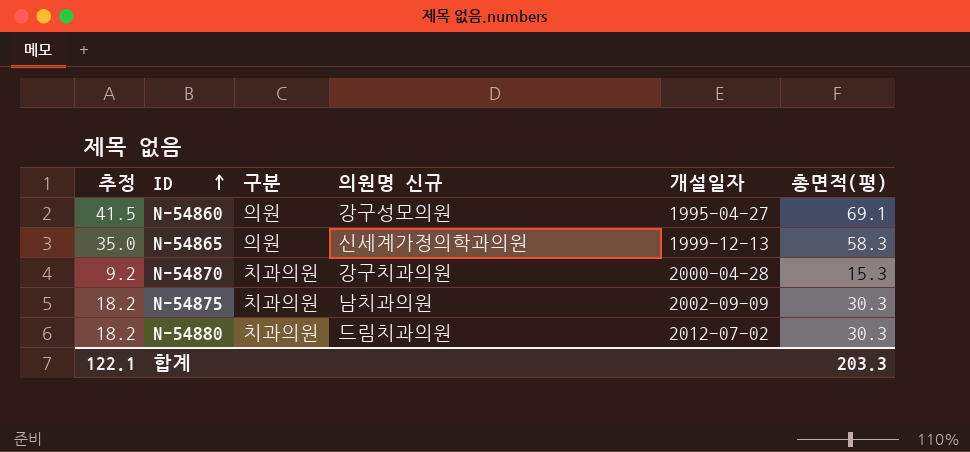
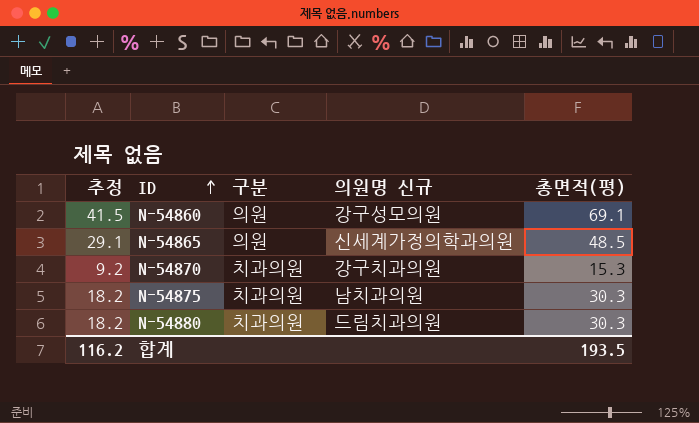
column 개설일자 | position: 5 -> none
N-54865 | 추정: 35.0 -> 29.1
N-54865 | 총면적(평): 58.3 -> 48.5
합계 | 추정: 122.1 -> 116.2
합계 | 총면적(평): 203.3 -> 193.5

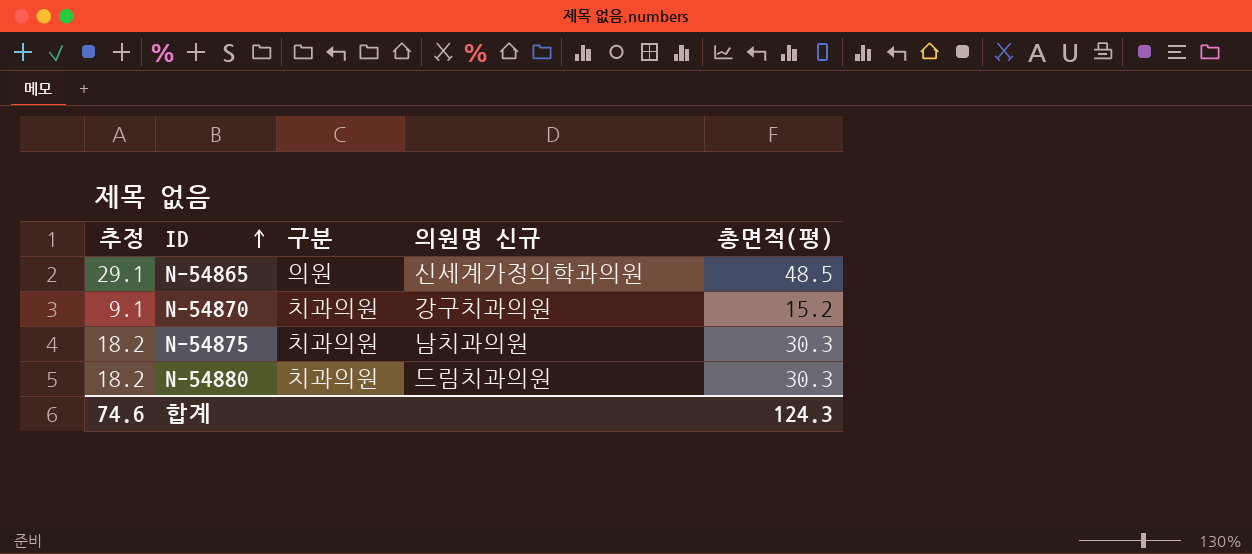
row N-54860: 41.5 | 의원 | 강구성모의원 | 69.1 -> none
N-54870 | 추정: 9.2 -> 9.1
N-54870 | 총면적(평): 15.3 -> 15.2
합계 | 추정: 116.2 -> 74.6
합계 | 총면적(평): 193.5 -> 124.3

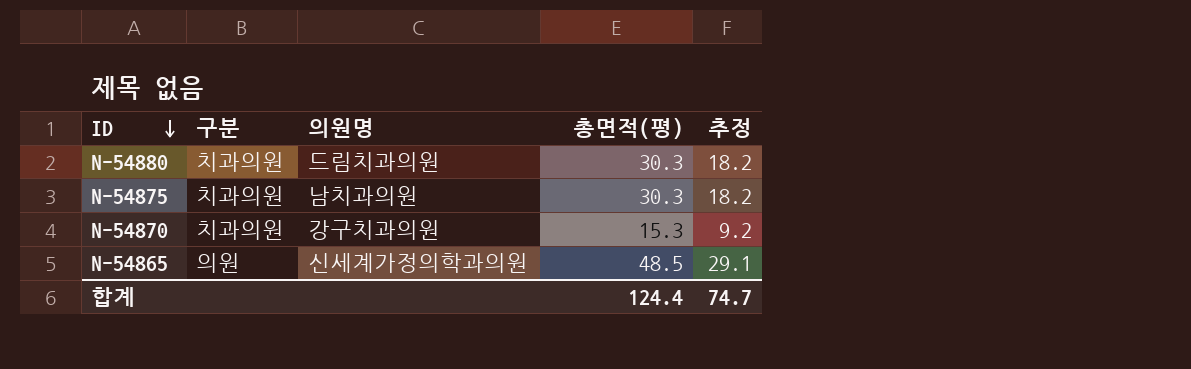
row order: ID ascending -> ID descending
column name: 의원명 신규 -> 의원명
column 추정 | position: 1 -> 5
N-54870 | 총면적(평): 15.2 -> 15.3
N-54870 | 추정: 9.1 -> 9.2
합계 | 총면적(평): 124.3 -> 124.4
합계 | 추정: 74.6 -> 74.7

